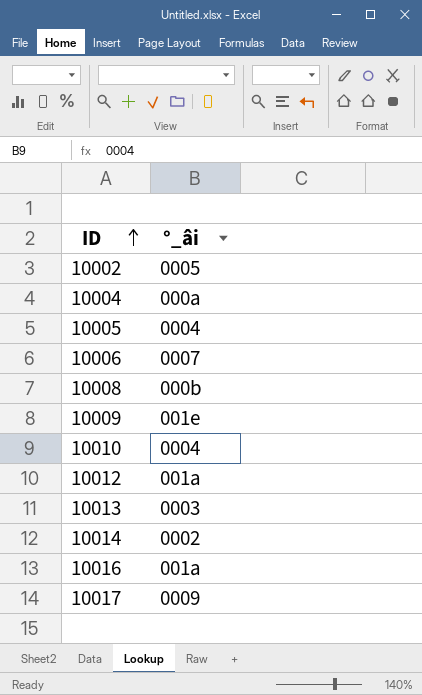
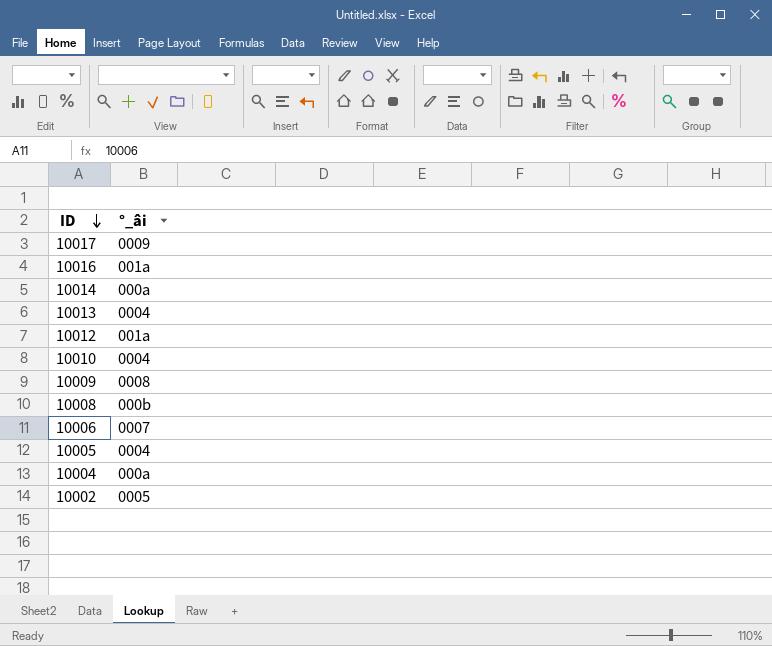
row order: ID ascending -> ID descending
10014 | °_âi: 0002 -> 000a
10013 | °_âi: 0003 -> 0004
10009 | °_âi: 001e -> 0008

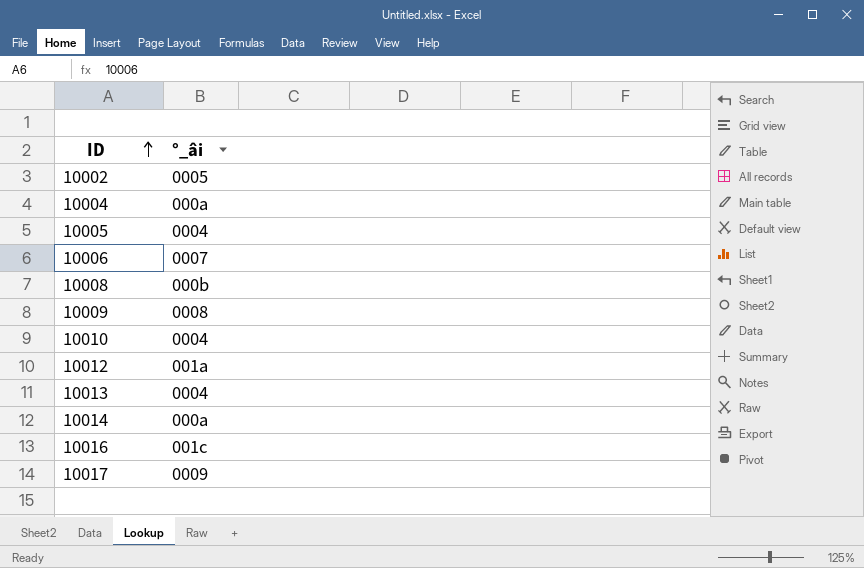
row order: ID descending -> ID ascending
10016 | °_âi: 001a -> 001c

